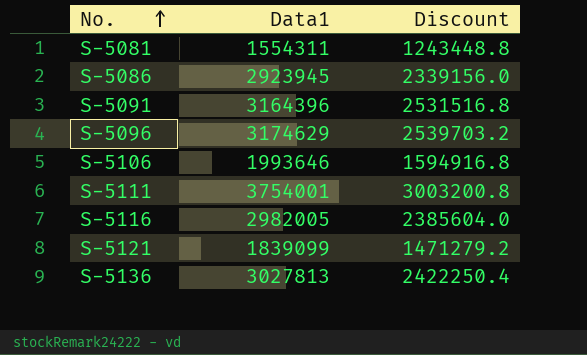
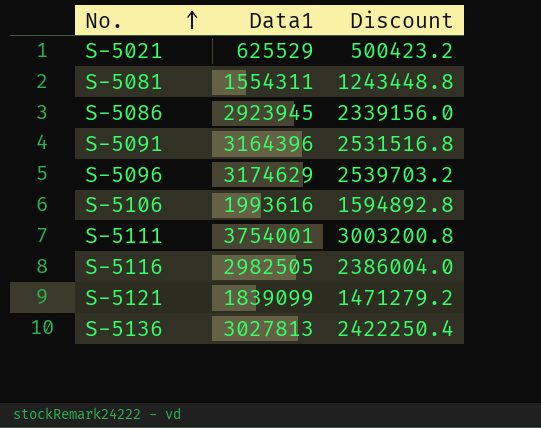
row S-5021: none -> 625529 | 500423.2
S-5106 | Data1: 1993646 -> 1993616
S-5106 | Discount: 1594916.8 -> 1594892.8
S-5116 | Data1: 2982005 -> 2982505
S-5116 | Discount: 2385604.0 -> 2386004.0

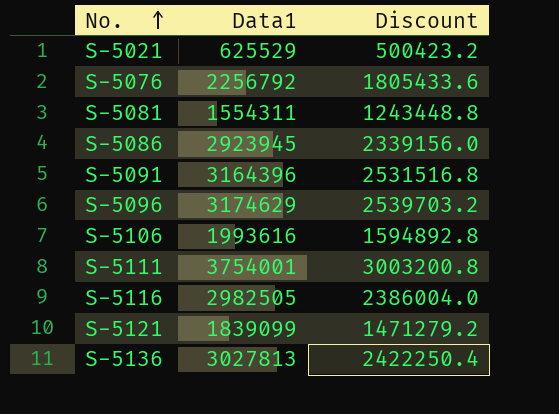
row S-5076: none -> 2256792 | 1805433.6

